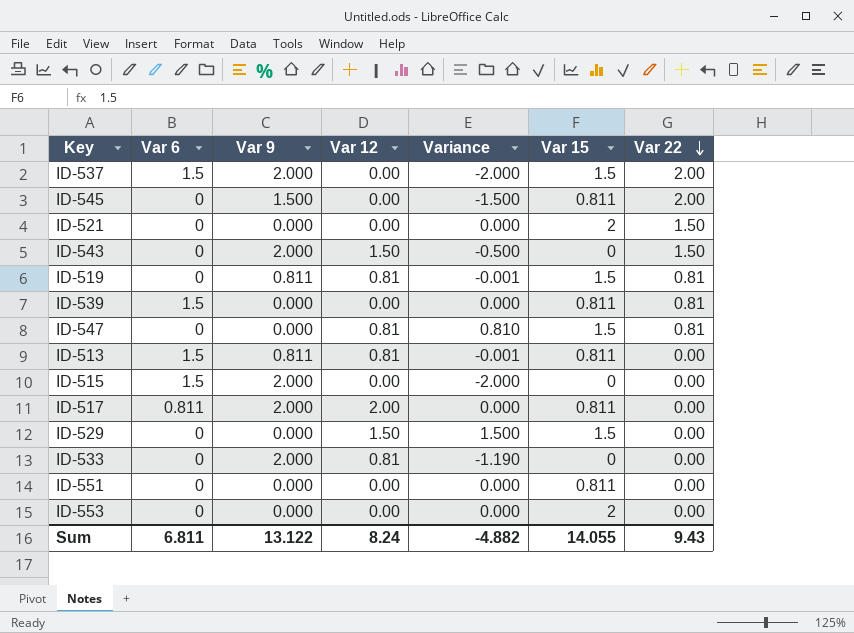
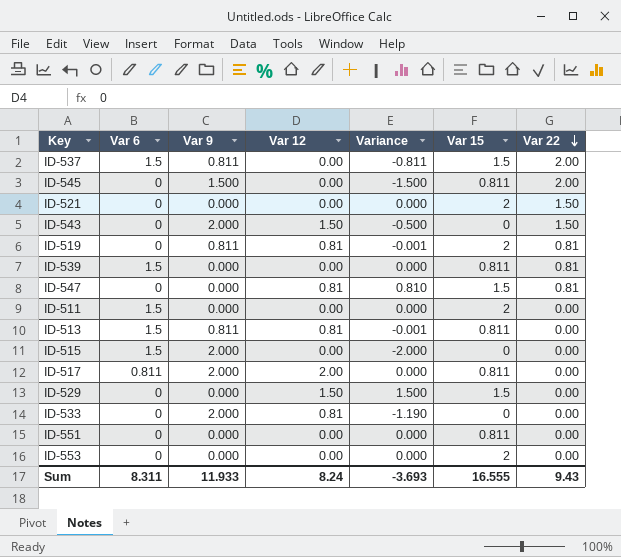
ID-537 | Var 9: 2.000 -> 0.811
ID-537 | Variance: -2.000 -> -0.811
ID-519 | Var 15: 1.5 -> 2
row ID-511: none -> 1.5 | 0.000 | 0.00 | 0.000 | 2 | 0.00
Sum | Var 6: 6.811 -> 8.311
Sum | Var 9: 13.122 -> 11.933
Sum | Variance: -4.882 -> -3.693
Sum | Var 15: 14.055 -> 16.555

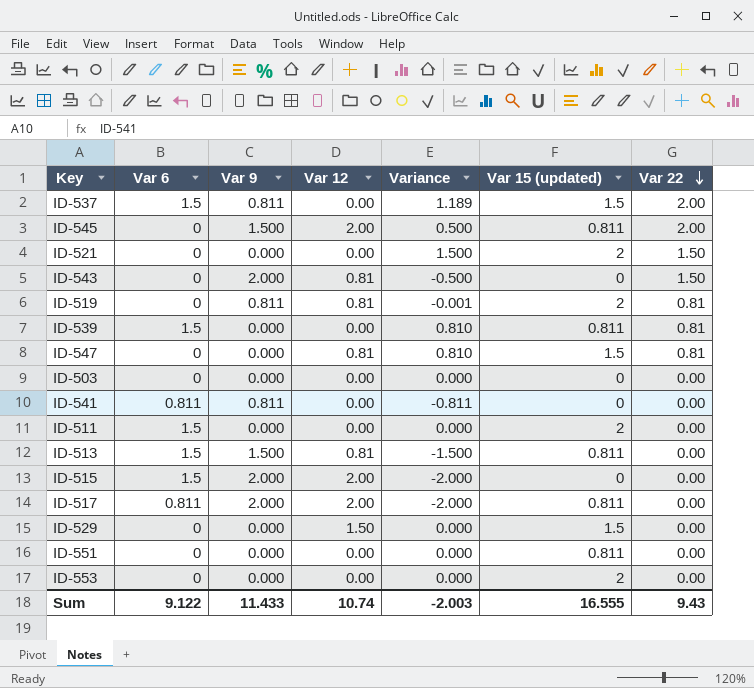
column Variance | formula: [Var 12] - [Var 9] -> [Var 22] - [Var 9]
column name: Var 15 -> Var 15 (updated)
row ID-533: 0 | 2.000 | 0.81 | -1.190 | 0 | 0.00 -> none
ID-545 | Var 12: 0.00 -> 2.00
ID-543 | Var 12: 1.50 -> 0.81
row ID-503: none -> 0 | 0.000 | 0.00 | 0.000 | 0 | 0.00
row ID-541: none -> 0.811 | 0.811 | 0.00 | -0.811 | 0 | 0.00
ID-513 | Var 9: 0.811 -> 1.500
ID-515 | Var 12: 0.00 -> 2.00
Sum | Var 6: 8.311 -> 9.122
Sum | Var 9: 11.933 -> 11.433
Sum | Var 12: 8.24 -> 10.74
Sum | Variance: -3.693 -> -2.003

